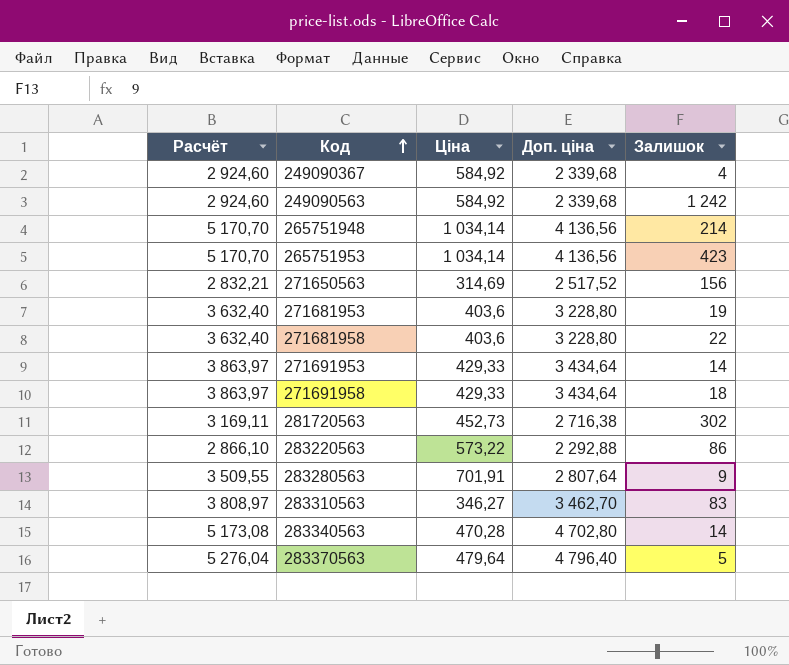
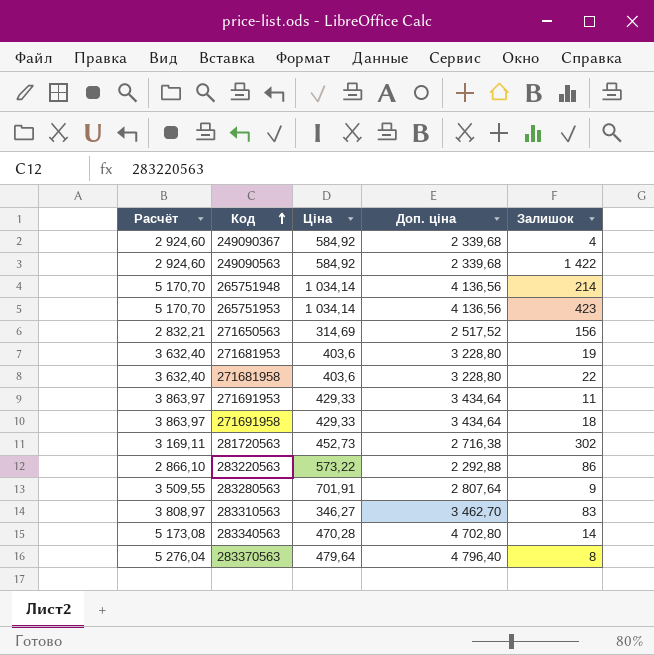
249090563 | Залишок: 1 242 -> 1 422
271691953 | Залишок: 14 -> 11
283370563 | Залишок: 5 -> 8

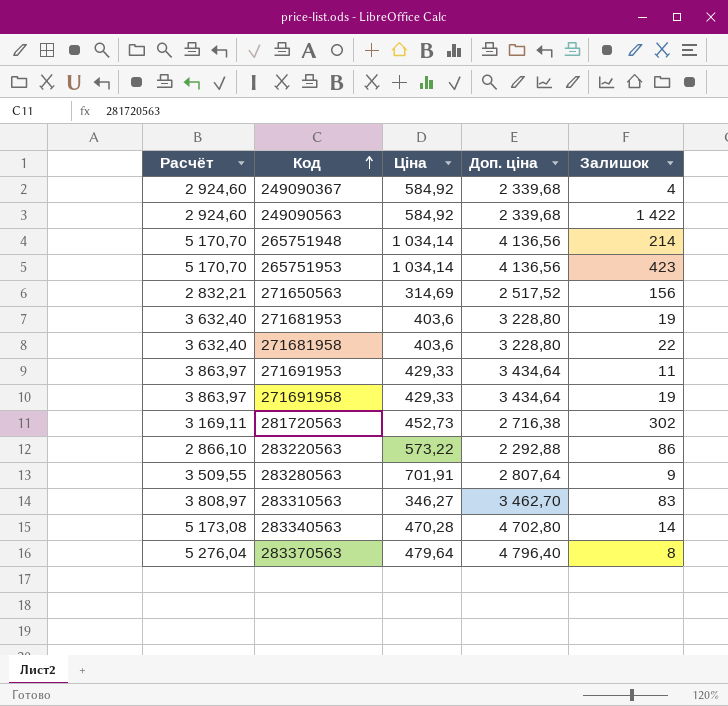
271691958 | Залишок: 18 -> 19

